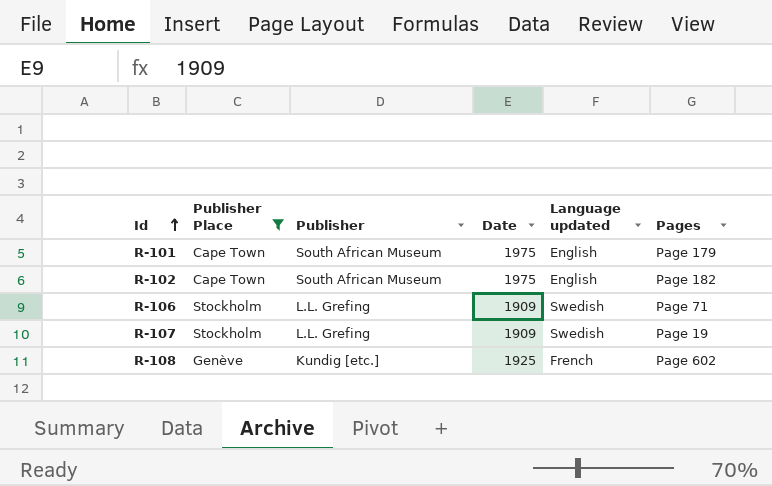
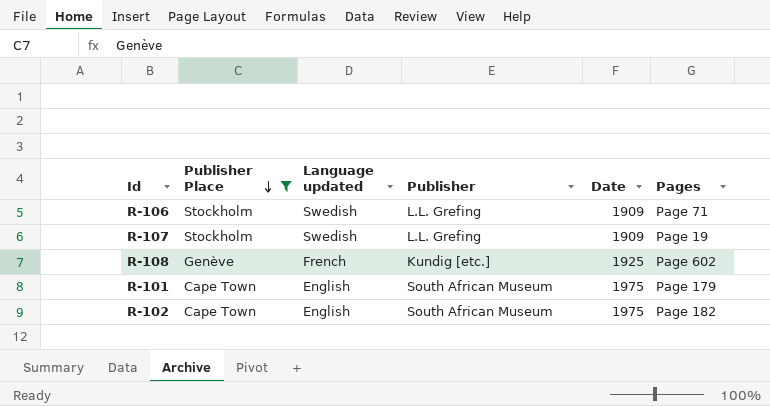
row order: Id ascending -> Publisher Place descending
column Language updated | position: 5 -> 3

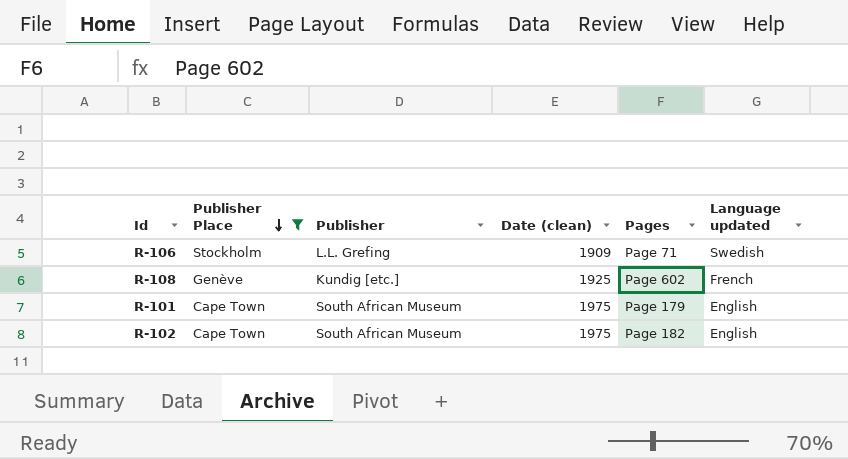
column name: Date -> Date (clean)
column Language updated | position: 3 -> 6
row R-107: Stockholm | Swedish | L.L. Grefing | 1909 | Page 19 -> none

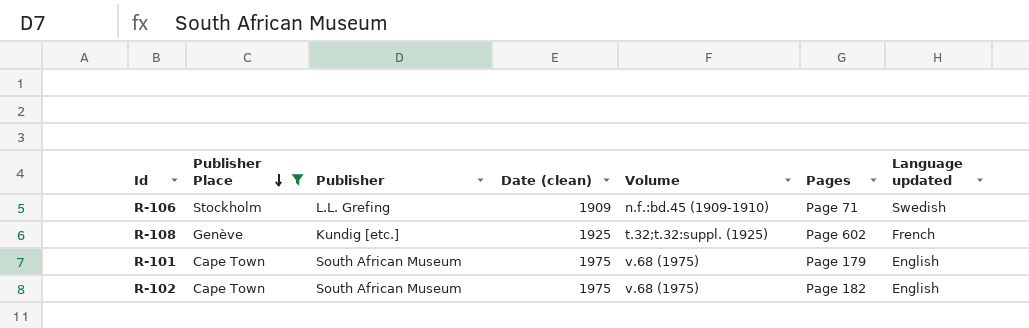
column Volume | position: none -> 5

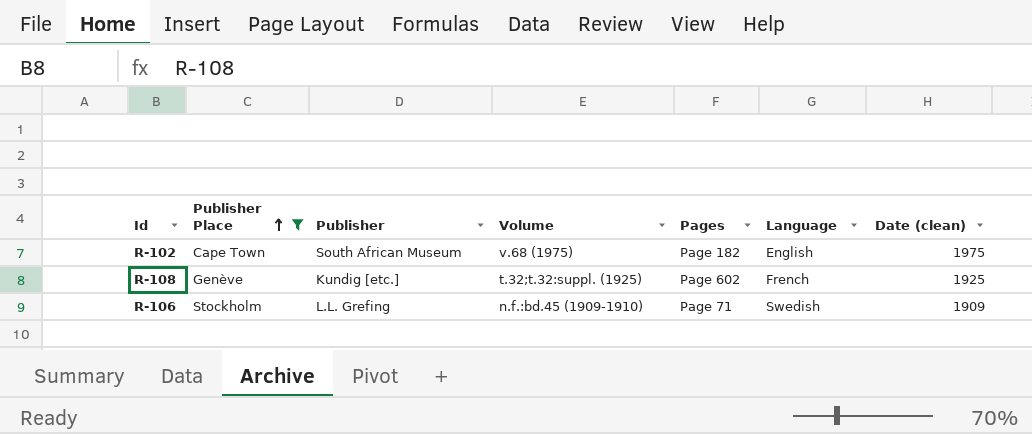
row order: Publisher Place descending -> Publisher Place ascending
column name: Language updated -> Language
column Date (clean) | position: 4 -> 7
row R-101: Cape Town | South African Museum | 1975 | v.68 (1975) | Page 179 | English -> none

